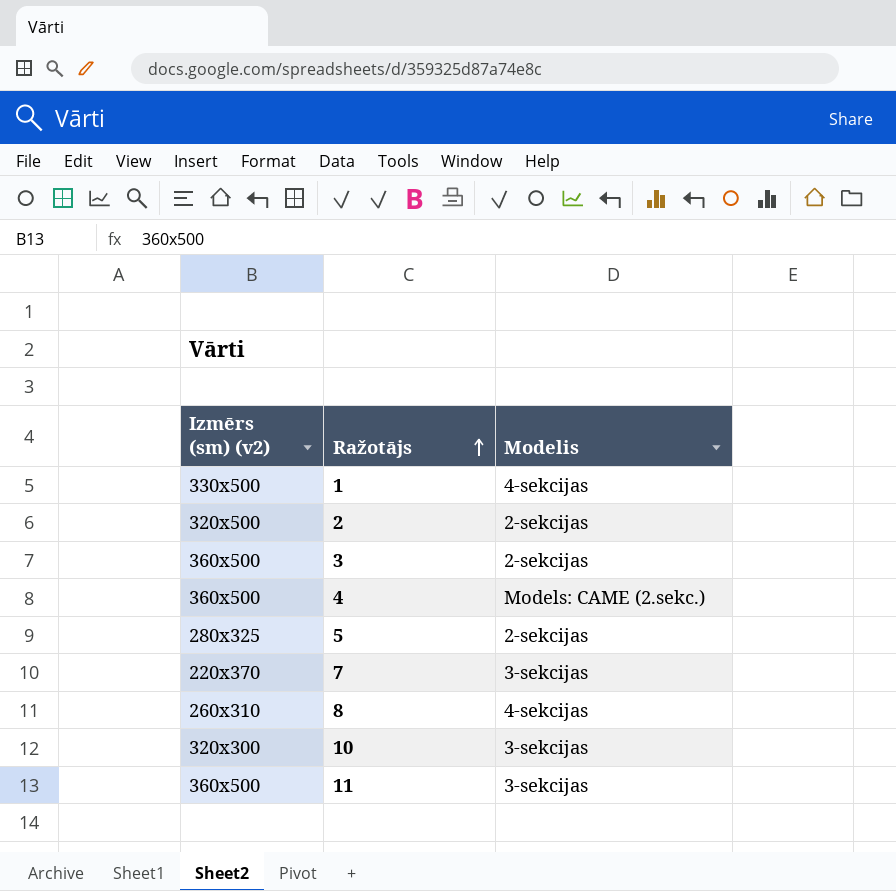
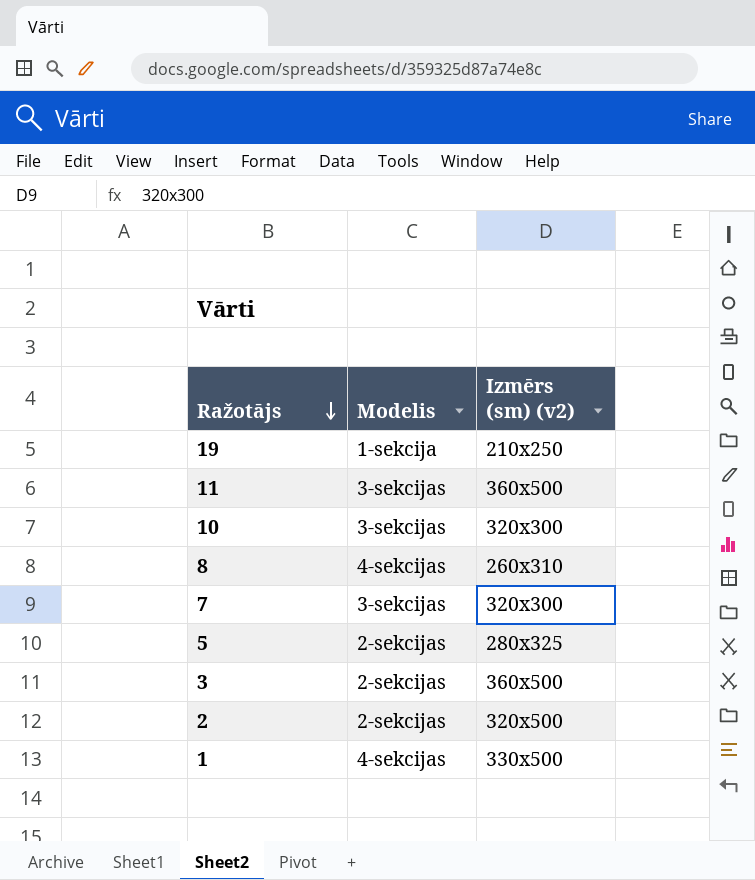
row order: Ražotājs ascending -> Ražotājs descending
column Izmērs (sm) (v2) | position: 1 -> 3
row 4: 360x500 | Models: CAME (2.sekc.) -> none
row 19: none -> 1-sekcija | 210x250
7 | Izmērs (sm) (v2): 220x370 -> 320x300

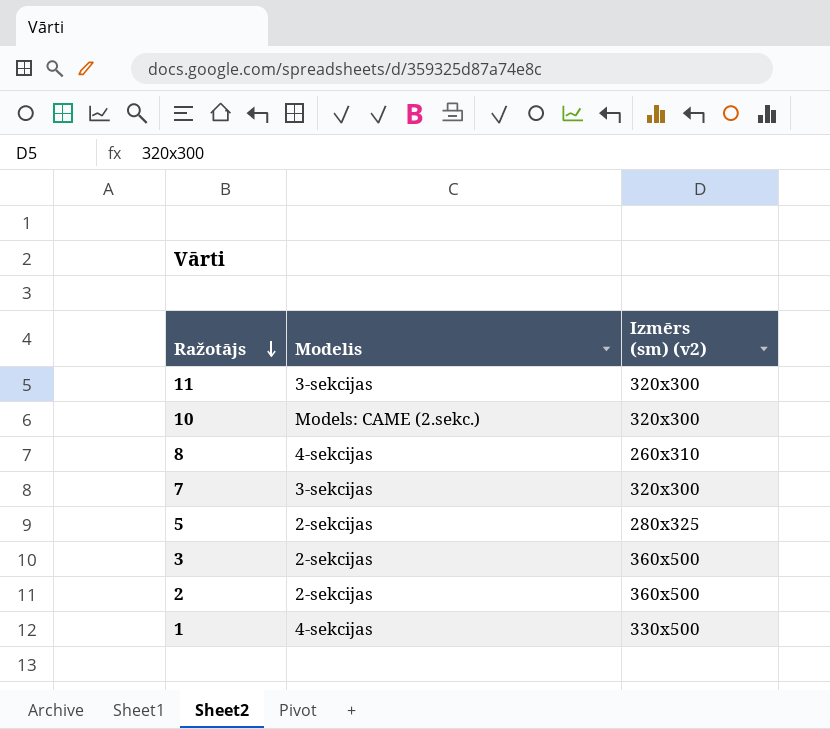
row 19: 1-sekcija | 210x250 -> none
11 | Izmērs (sm) (v2): 360x500 -> 320x300
10 | Modelis: 3-sekcijas -> Models: CAME (2.sekc.)
2 | Izmērs (sm) (v2): 320x500 -> 360x500

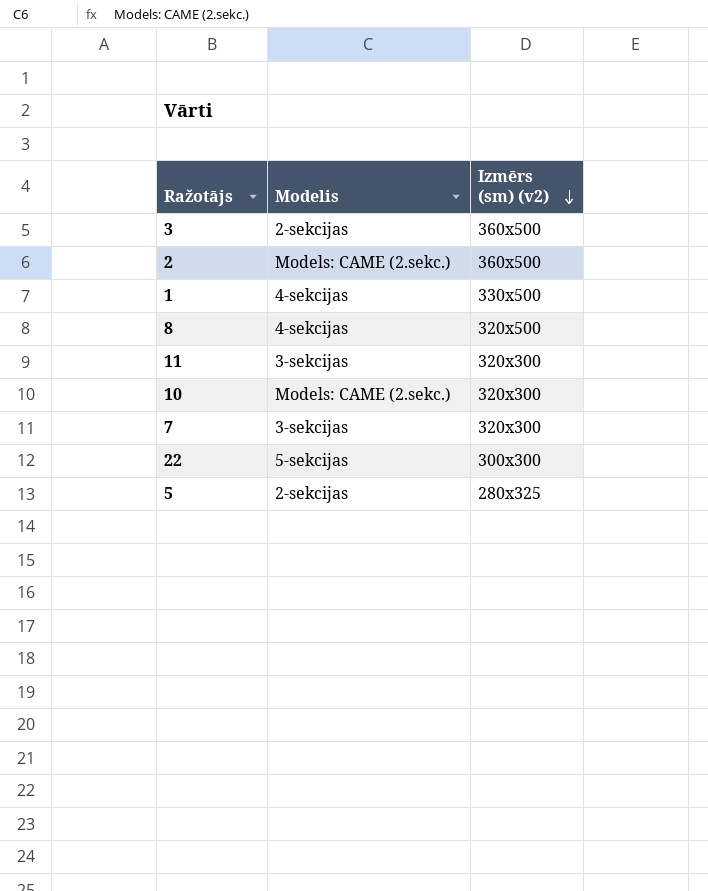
row order: Ražotājs descending -> Izmērs (sm) (v2) descending
2 | Modelis: 2-sekcijas -> Models: CAME (2.sekc.)
8 | Izmērs (sm) (v2): 260x310 -> 320x500
row 22: none -> 5-sekcijas | 300x300

